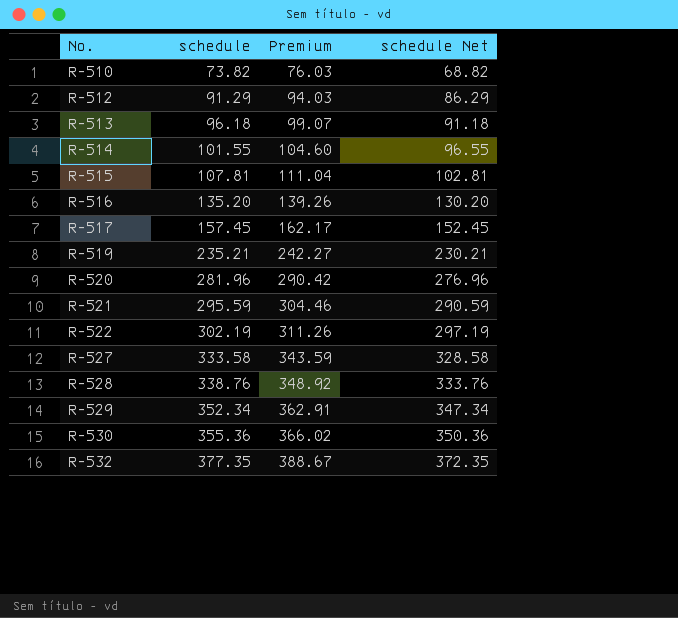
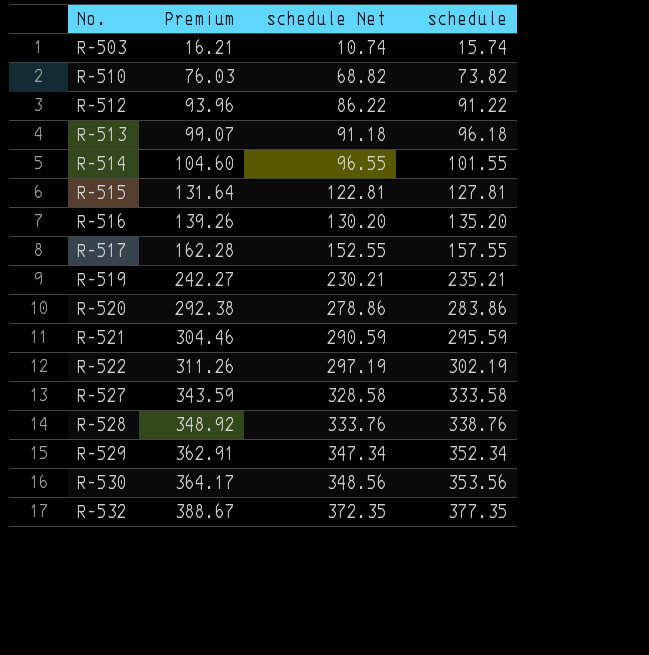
column schedule | position: 2 -> 4
row R-503: none -> 16.21 | 10.74 | 15.74
R-512 | Premium: 94.03 -> 93.96
R-512 | schedule Net: 86.29 -> 86.22
R-512 | schedule: 91.29 -> 91.22
R-515 | Premium: 111.04 -> 131.64
R-515 | schedule Net: 102.81 -> 122.81
R-515 | schedule: 107.81 -> 127.81
R-517 | Premium: 162.17 -> 162.28
R-517 | schedule Net: 152.45 -> 152.55
R-517 | schedule: 157.45 -> 157.55
R-520 | Premium: 290.42 -> 292.38
R-520 | schedule Net: 276.96 -> 278.86
R-520 | schedule: 281.96 -> 283.86
R-530 | Premium: 366.02 -> 364.17
R-530 | schedule Net: 350.36 -> 348.56
R-530 | schedule: 355.36 -> 353.56

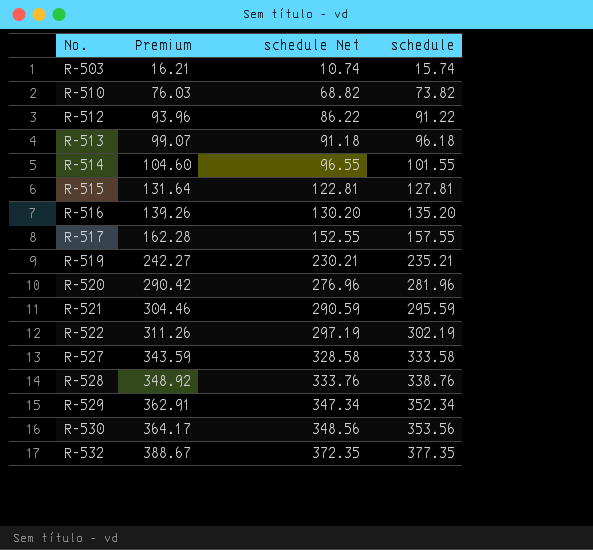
R-520 | Premium: 292.38 -> 290.42
R-520 | schedule Net: 278.86 -> 276.96
R-520 | schedule: 283.86 -> 281.96

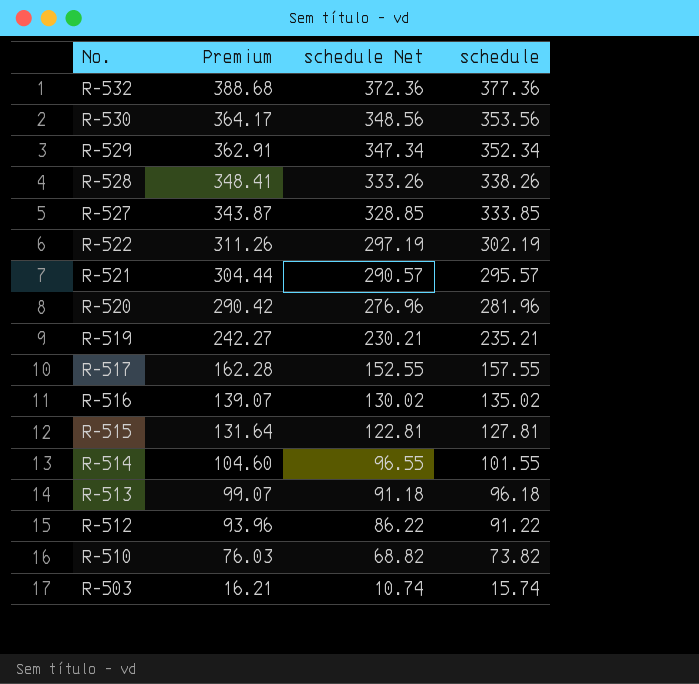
row order: No. ascending -> No. descending
R-532 | Premium: 388.67 -> 388.68
R-532 | schedule Net: 372.35 -> 372.36
R-532 | schedule: 377.35 -> 377.36
R-528 | Premium: 348.92 -> 348.41
R-528 | schedule Net: 333.76 -> 333.26
R-528 | schedule: 338.76 -> 338.26
R-527 | Premium: 343.59 -> 343.87
R-527 | schedule Net: 328.58 -> 328.85
R-527 | schedule: 333.58 -> 333.85
R-521 | Premium: 304.46 -> 304.44
R-521 | schedule Net: 290.59 -> 290.57
R-521 | schedule: 295.59 -> 295.57
R-516 | Premium: 139.26 -> 139.07
R-516 | schedule Net: 130.20 -> 130.02
R-516 | schedule: 135.20 -> 135.02

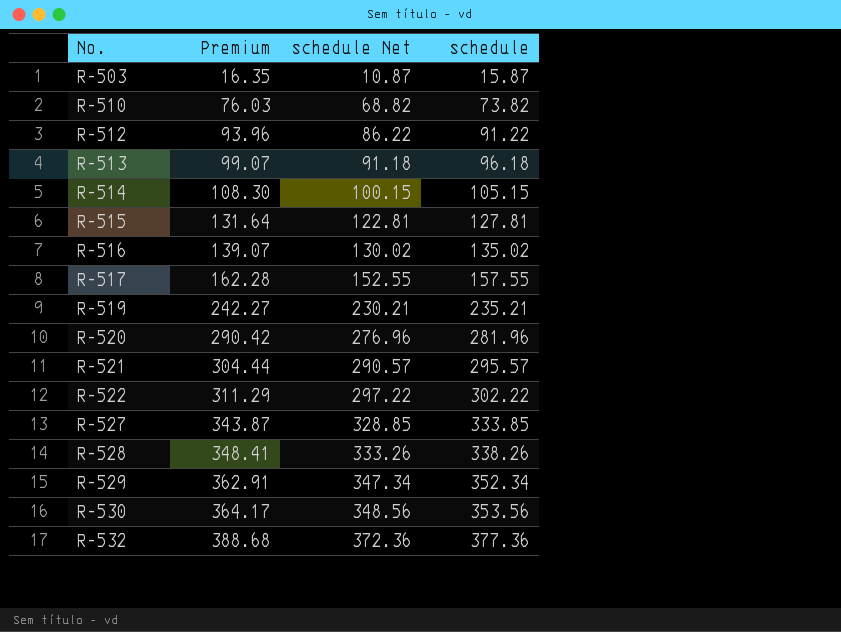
row order: No. descending -> No. ascending
R-503 | Premium: 16.21 -> 16.35
R-503 | schedule Net: 10.74 -> 10.87
R-503 | schedule: 15.74 -> 15.87
R-514 | Premium: 104.60 -> 108.30
R-514 | schedule Net: 96.55 -> 100.15
R-514 | schedule: 101.55 -> 105.15
R-522 | Premium: 311.26 -> 311.29
R-522 | schedule Net: 297.19 -> 297.22
R-522 | schedule: 302.19 -> 302.22

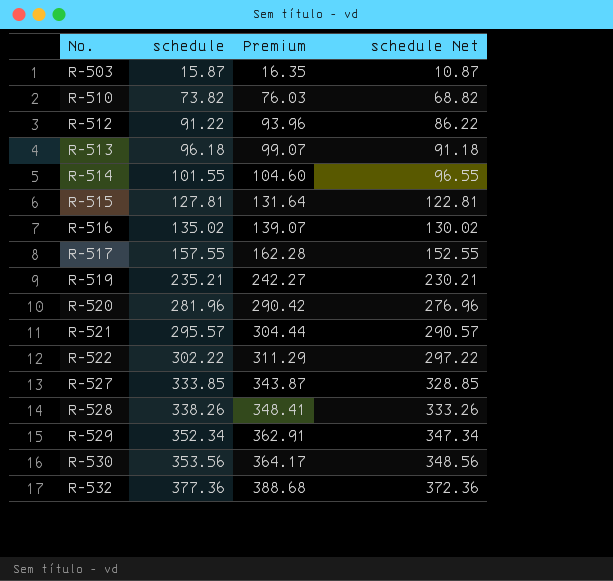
column schedule | position: 4 -> 2
R-514 | schedule: 105.15 -> 101.55
R-514 | Premium: 108.30 -> 104.60
R-514 | schedule Net: 100.15 -> 96.55

